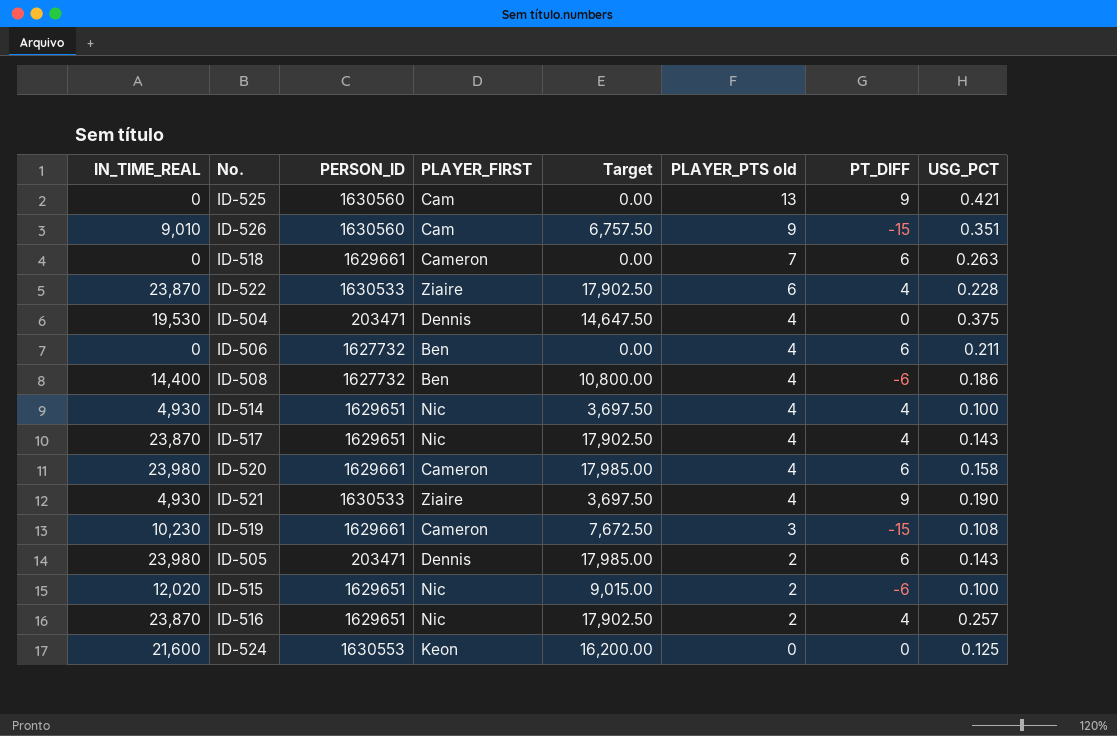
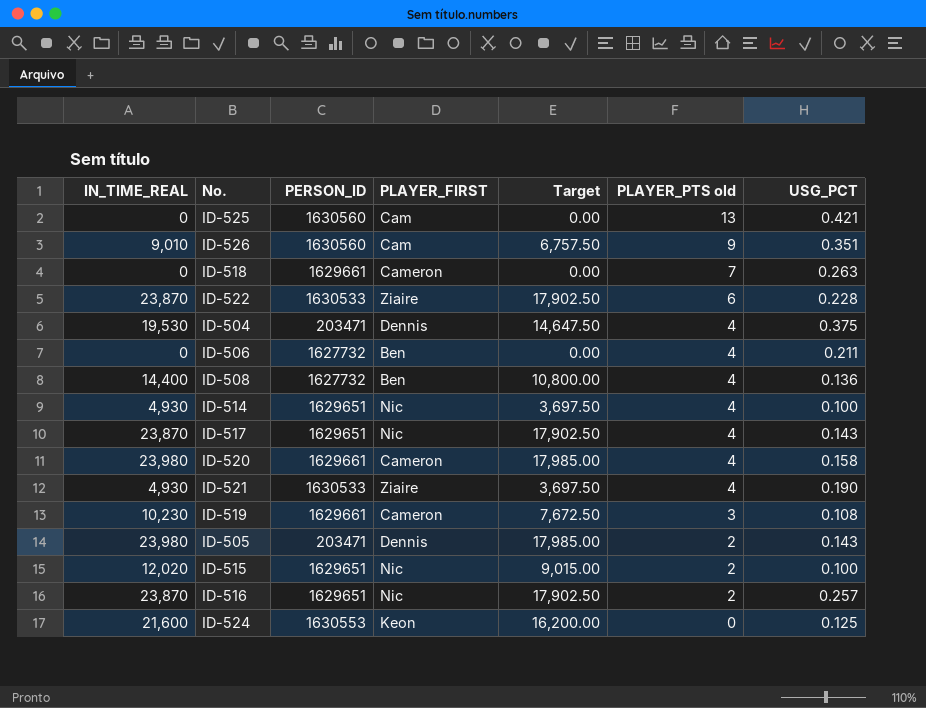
column PT_DIFF | position: 7 -> none
ID-508 | USG_PCT: 0.186 -> 0.136

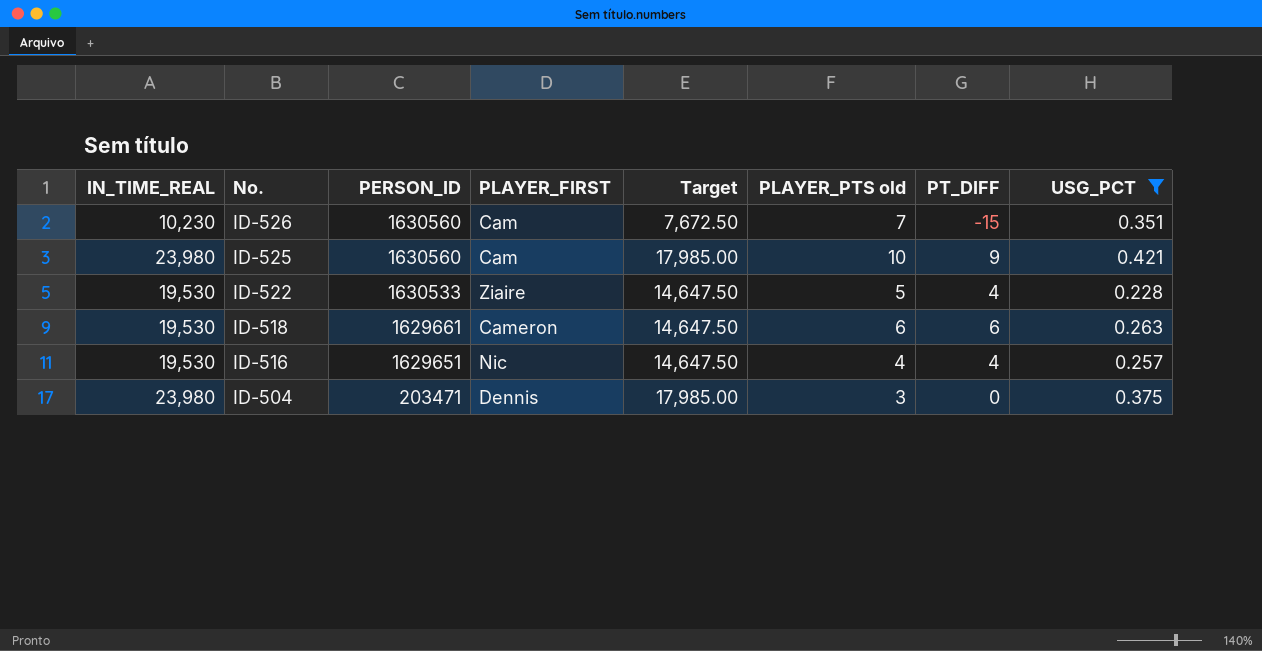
filter: none -> USG_PCT >= 0.228
row order: PLAYER_PTS old descending -> No. descending
column PT_DIFF | position: none -> 7
ID-526 | IN_TIME_REAL: 9,010 -> 10,230
ID-526 | Target: 6,757.50 -> 7,672.50
ID-526 | PLAYER_PTS old: 9 -> 7
ID-525 | IN_TIME_REAL: 0 -> 23,980
ID-525 | Target: 0.00 -> 17,985.00
ID-525 | PLAYER_PTS old: 13 -> 10
ID-522 | IN_TIME_REAL: 23,870 -> 19,530
ID-522 | Target: 17,902.50 -> 14,647.50
ID-522 | PLAYER_PTS old: 6 -> 5
ID-518 | IN_TIME_REAL: 0 -> 19,530
ID-518 | Target: 0.00 -> 14,647.50
ID-518 | PLAYER_PTS old: 7 -> 6
ID-516 | IN_TIME_REAL: 23,870 -> 19,530
ID-516 | Target: 17,902.50 -> 14,647.50
ID-516 | PLAYER_PTS old: 2 -> 4
ID-504 | IN_TIME_REAL: 19,530 -> 23,980
ID-504 | Target: 14,647.50 -> 17,985.00
ID-504 | PLAYER_PTS old: 4 -> 3

